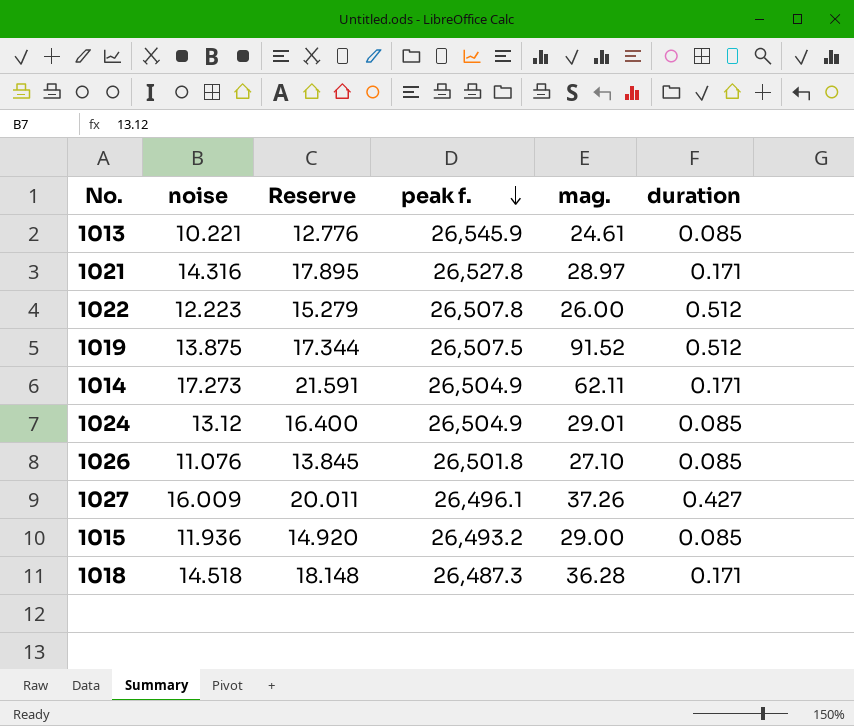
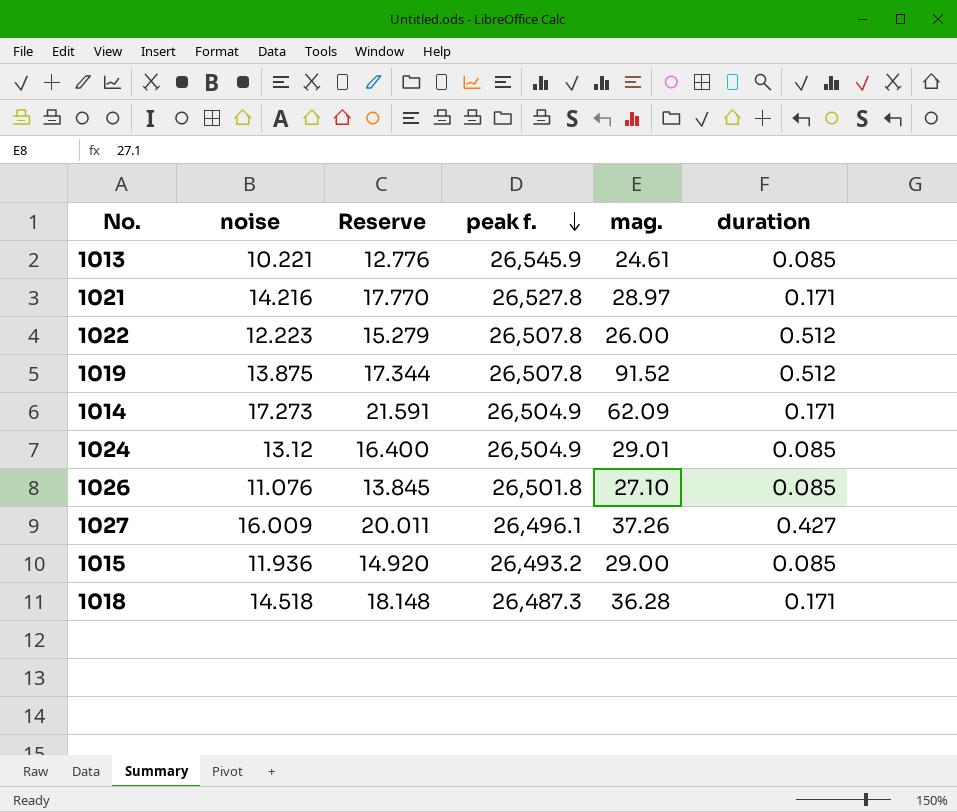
1021 | noise: 14.316 -> 14.216
1021 | Reserve: 17.895 -> 17.770
1019 | peak f.: 26,507.5 -> 26,507.8
1014 | mag.: 62.11 -> 62.09

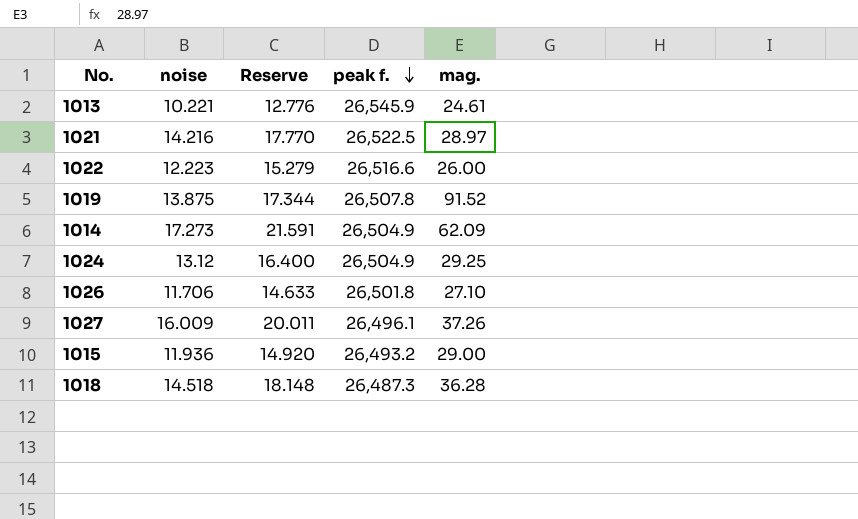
column duration | position: 6 -> none
1021 | peak f.: 26,527.8 -> 26,522.5
1022 | peak f.: 26,507.8 -> 26,516.6
1024 | mag.: 29.01 -> 29.25
1026 | noise: 11.076 -> 11.706
1026 | Reserve: 13.845 -> 14.633

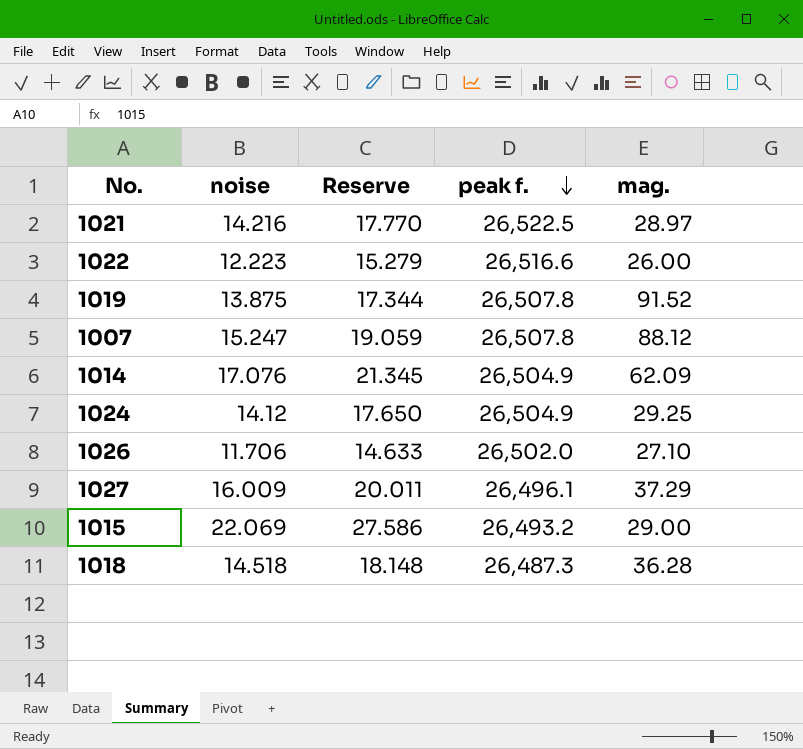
row 1013: 10.221 | 12.776 | 26,545.9 | 24.61 -> none
row 1007: none -> 15.247 | 19.059 | 26,507.8 | 88.12
1014 | noise: 17.273 -> 17.076
1014 | Reserve: 21.591 -> 21.345
1024 | noise: 13.12 -> 14.12
1024 | Reserve: 16.400 -> 17.650
1026 | peak f.: 26,501.8 -> 26,502.0
1027 | mag.: 37.26 -> 37.29
1015 | noise: 11.936 -> 22.069
1015 | Reserve: 14.920 -> 27.586

